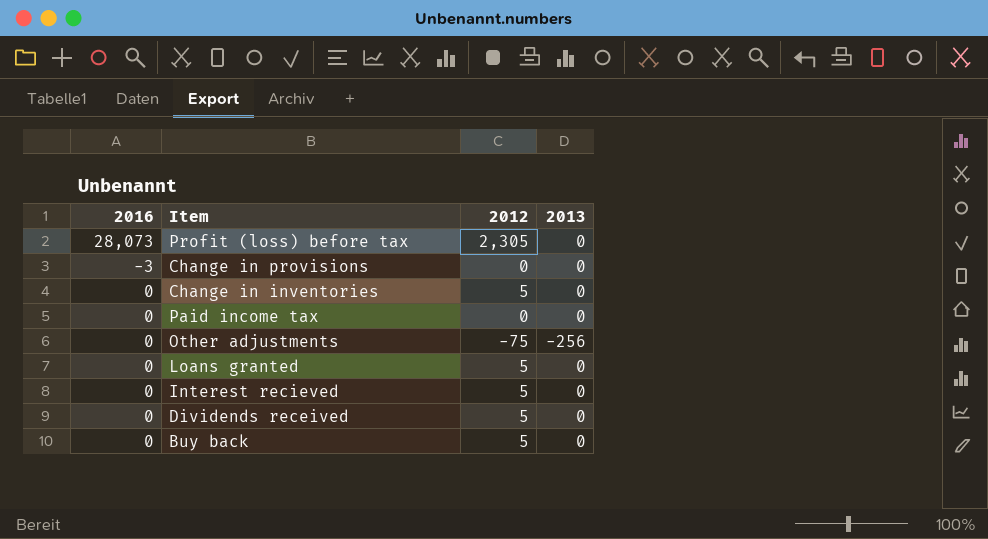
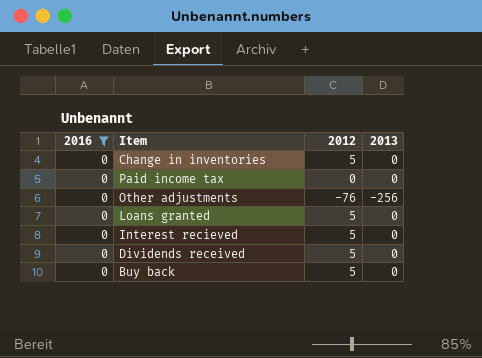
filter: none -> 2016 = 0
Other adjustments | 2012: -75 -> -76

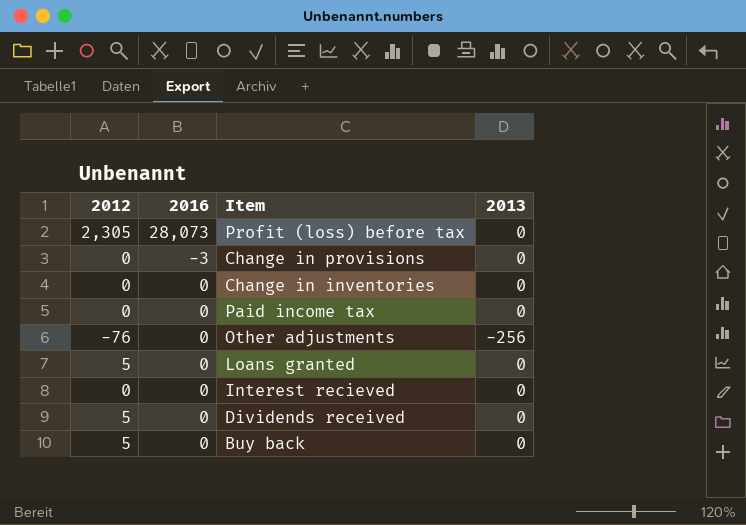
filter: 2016 = 0 -> none
column 2012 | position: 3 -> 1
Change in inventories | 2012: 5 -> 0
Interest recieved | 2012: 5 -> 0

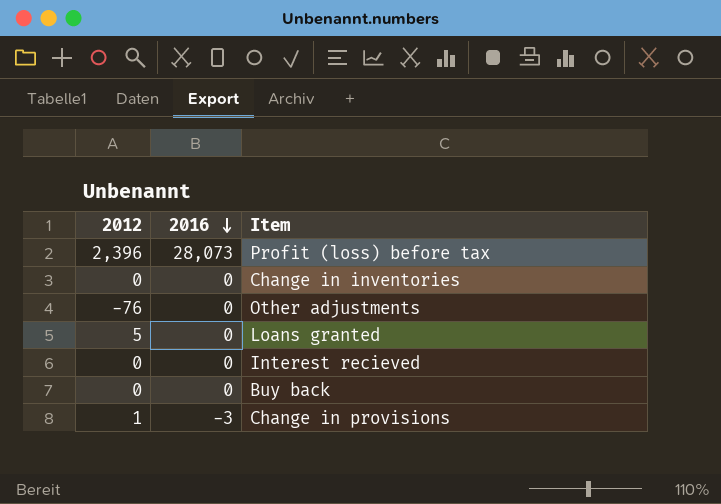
row order: none -> 2016 descending
column 2013 | position: 4 -> none
row Paid income tax: 0 | 0 | 0 -> none
row Dividends received: 5 | 0 | 0 -> none
Profit (loss) before tax | 2012: 2,305 -> 2,396
Buy back | 2012: 5 -> 0
Change in provisions | 2012: 0 -> 1

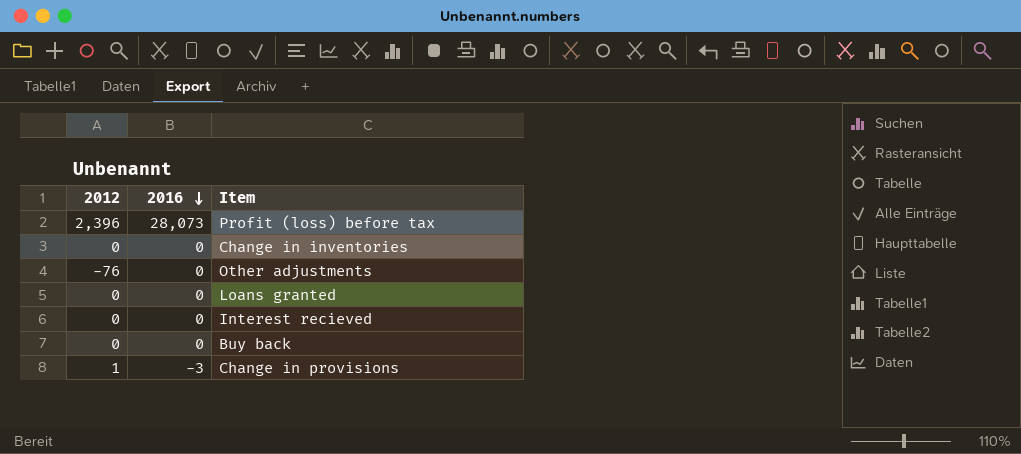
Loans granted | 2012: 5 -> 0

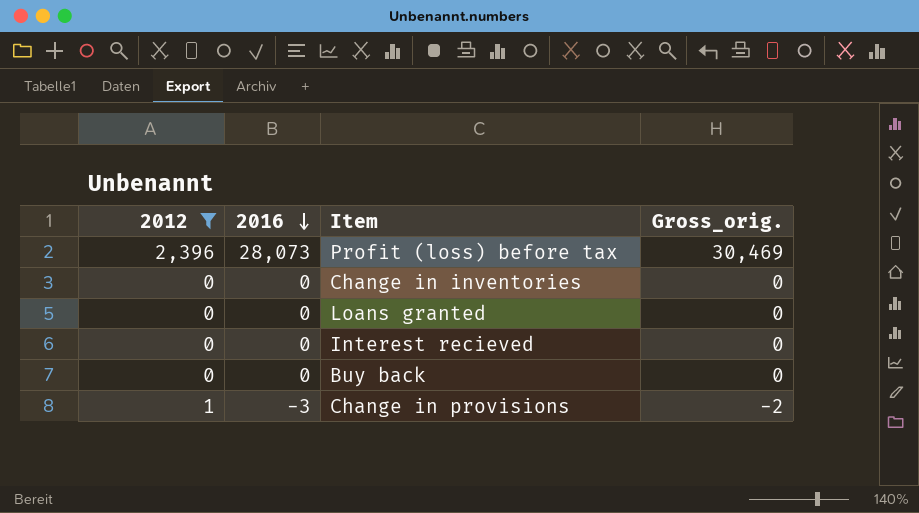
filter: none -> 2012 != -76
column Gross_orig. | formula: none -> [2012] + [2016]

